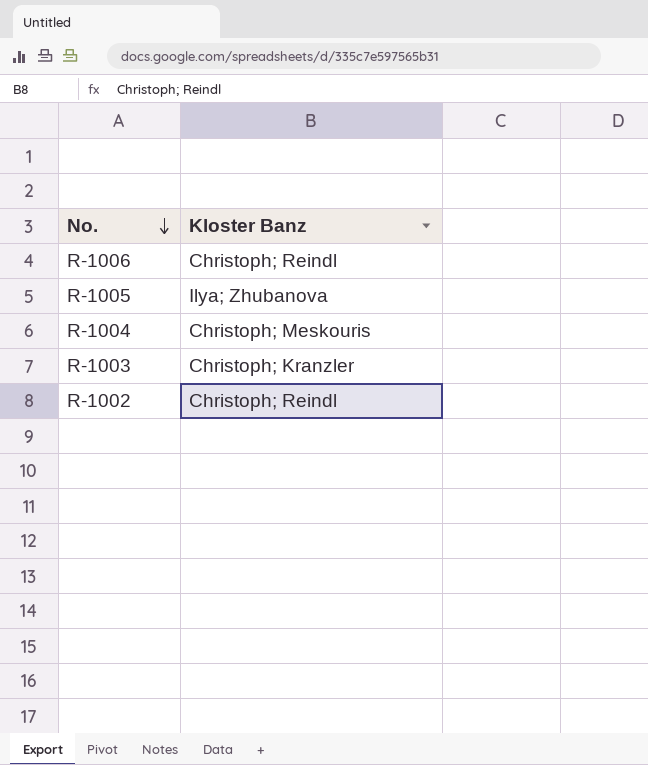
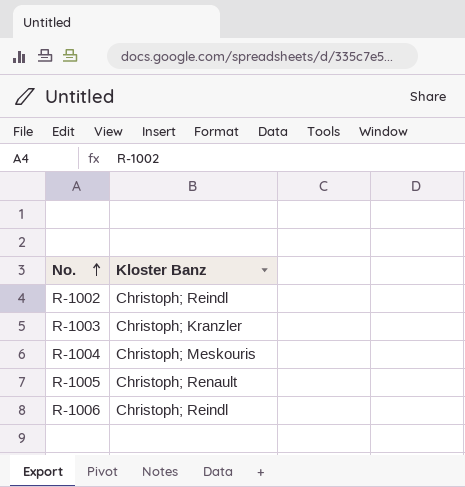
row order: No. descending -> No. ascending
R-1005 | Kloster Banz: Ilya; Zhubanova -> Christoph; Renault

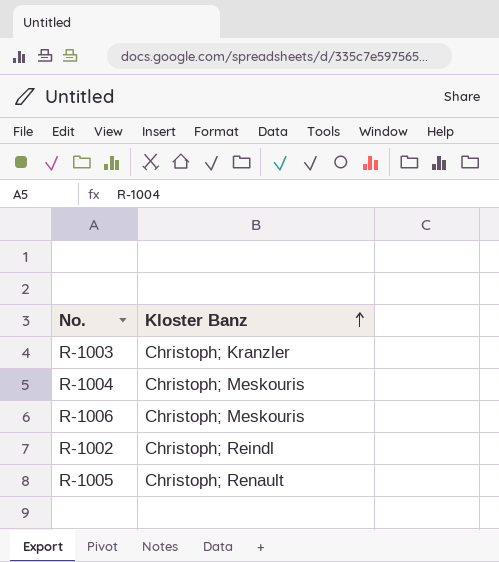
row order: No. ascending -> Kloster Banz ascending
R-1006 | Kloster Banz: Christoph; Reindl -> Christoph; Meskouris

